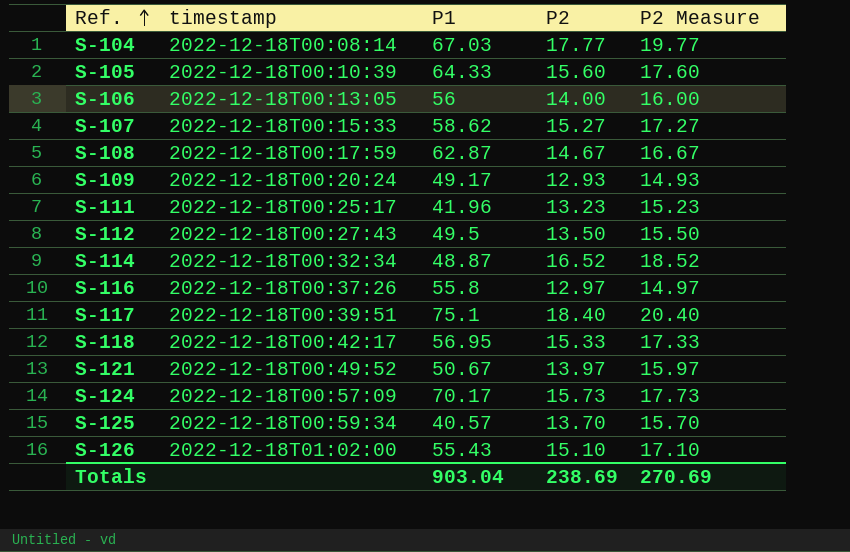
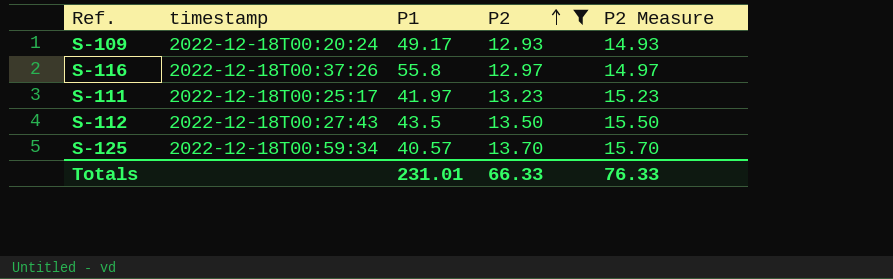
filter: none -> P2 <= 13.70
row order: Ref. ascending -> P2 ascending
S-111 | P1: 41.96 -> 41.97
S-112 | P1: 49.5 -> 43.5
Totals | P1: 903.04 -> 231.01
Totals | P2: 238.69 -> 66.33
Totals | P2 Measure: 270.69 -> 76.33

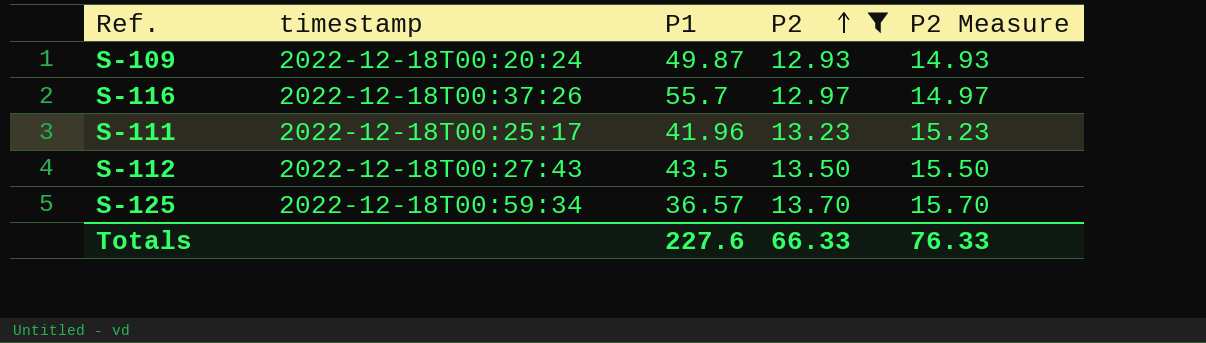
S-109 | P1: 49.17 -> 49.87
S-116 | P1: 55.8 -> 55.7
S-111 | P1: 41.97 -> 41.96
S-125 | P1: 40.57 -> 36.57
Totals | P1: 231.01 -> 227.6

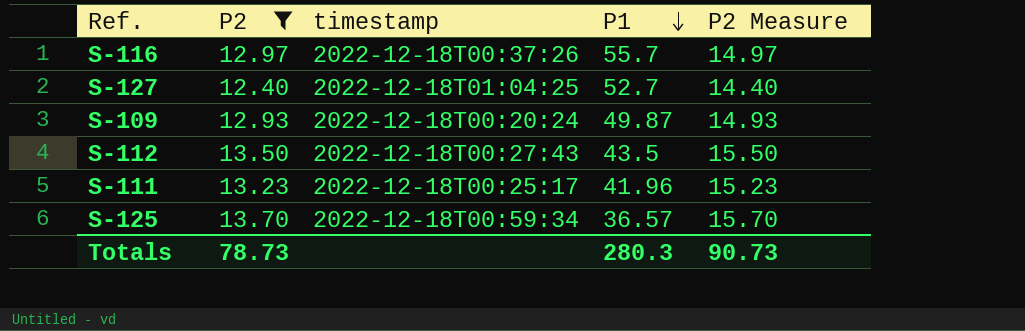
row order: P2 ascending -> P1 descending
column P2 | position: 4 -> 2
row S-127: none -> 12.40 | 2022-12-18T01:04:25 | 52.7 | 14.40
Totals | P2: 66.33 -> 78.73
Totals | P1: 227.6 -> 280.3
Totals | P2 Measure: 76.33 -> 90.73

